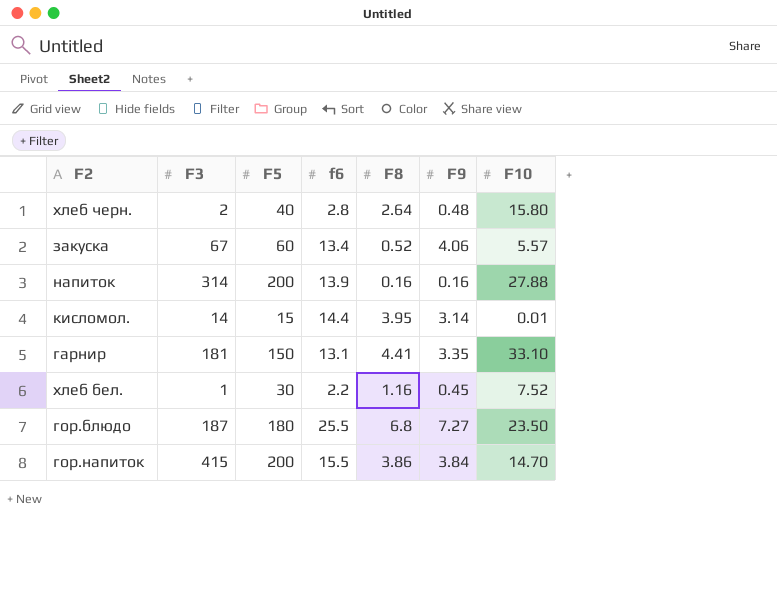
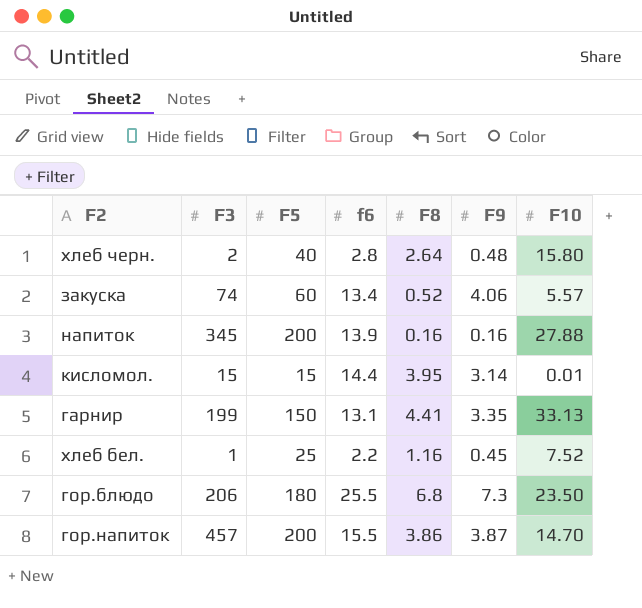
закуска | F3: 67 -> 74
напиток | F3: 314 -> 345
кисломол. | F3: 14 -> 15
гарнир | F3: 181 -> 199
гарнир | F10: 33.10 -> 33.13
хлеб бел. | F5: 30 -> 25
гор.блюдо | F3: 187 -> 206
гор.блюдо | F9: 7.27 -> 7.3
гор.напиток | F3: 415 -> 457
гор.напиток | F9: 3.84 -> 3.87

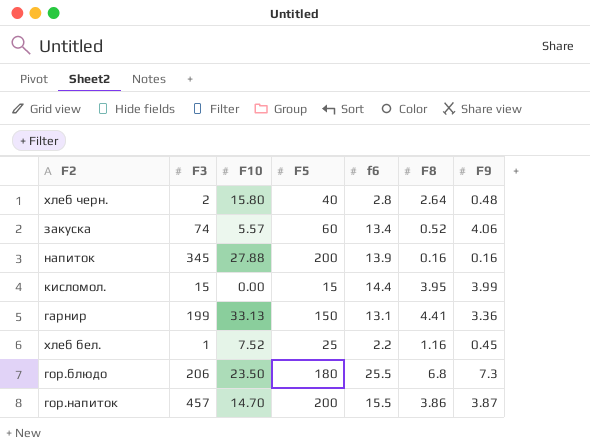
column F10 | position: 7 -> 3
кисломол. | F10: 0.01 -> 0.00
кисломол. | F9: 3.14 -> 3.99
гарнир | F9: 3.35 -> 3.36

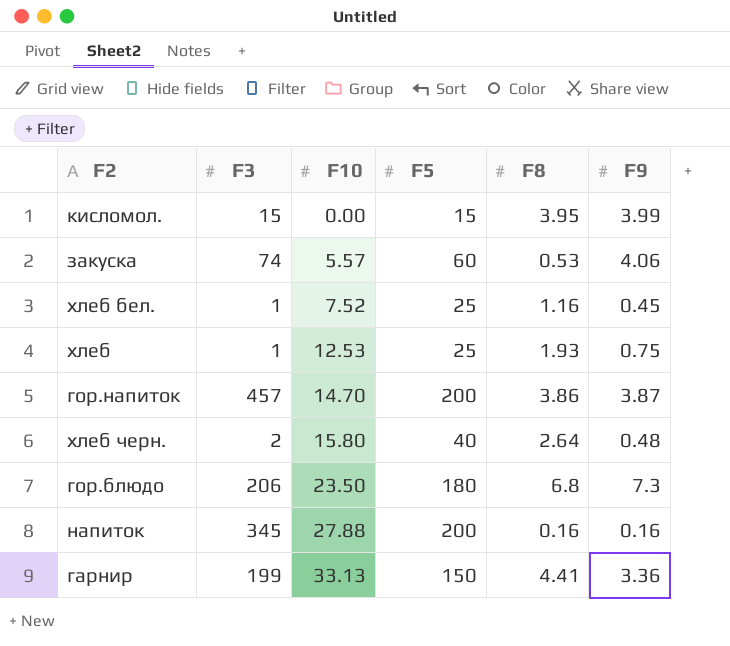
row order: none -> F10 ascending
column f6 | position: 5 -> none
закуска | F8: 0.52 -> 0.53
row хлеб: none -> 1 | 12.53 | 25 | 1.93 | 0.75

